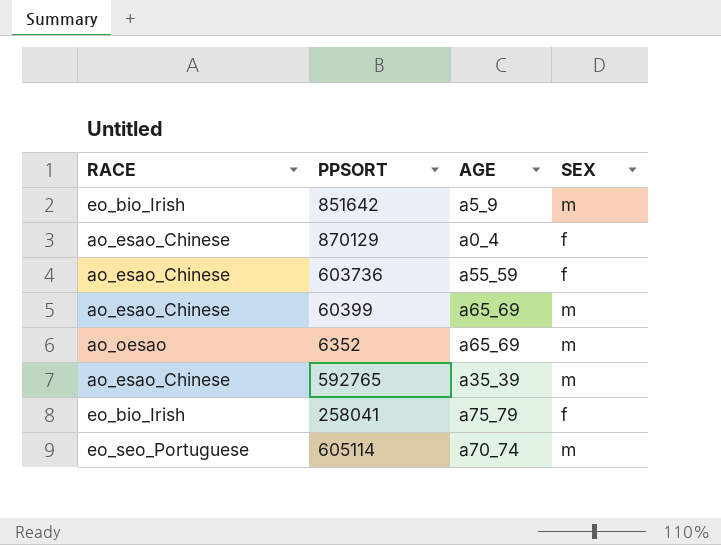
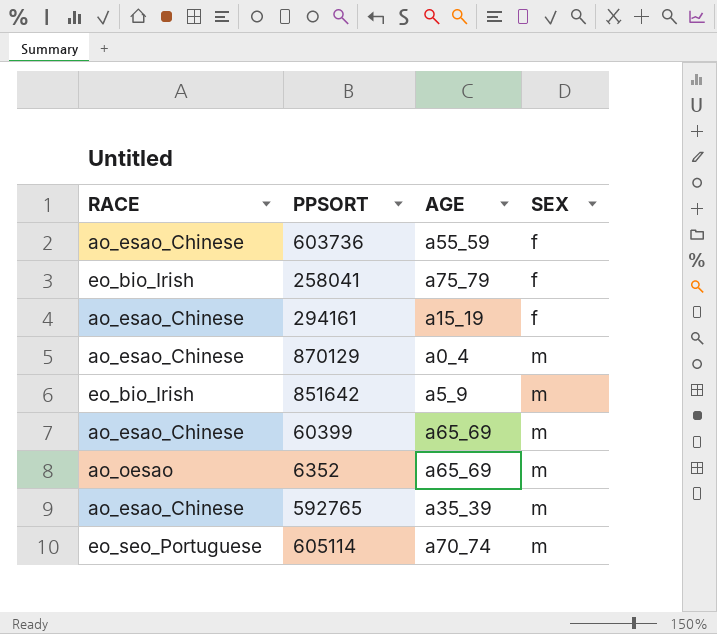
row order: none -> SEX ascending
row 294161: none -> ao_esao_Chinese | a15_19 | f
870129 | SEX: f -> m

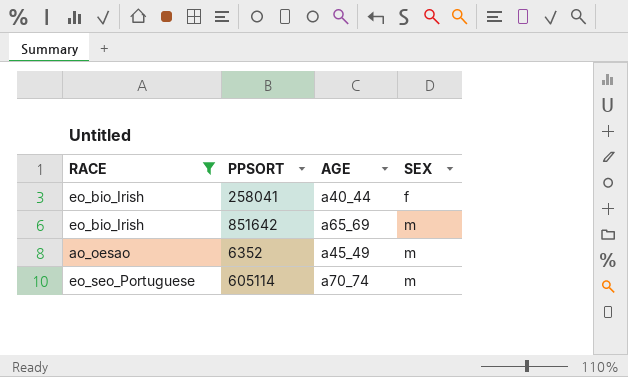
filter: none -> RACE != ao_esao_Chinese
258041 | AGE: a75_79 -> a40_44
851642 | AGE: a5_9 -> a65_69
6352 | AGE: a65_69 -> a45_49

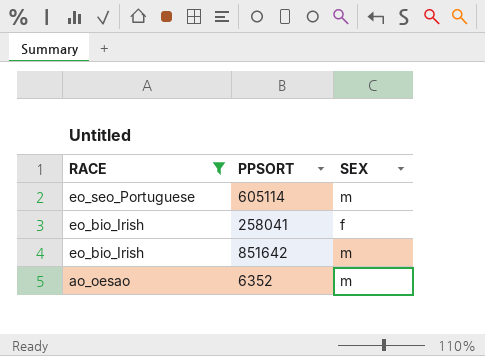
row order: SEX ascending -> RACE descending
column AGE | position: 3 -> none

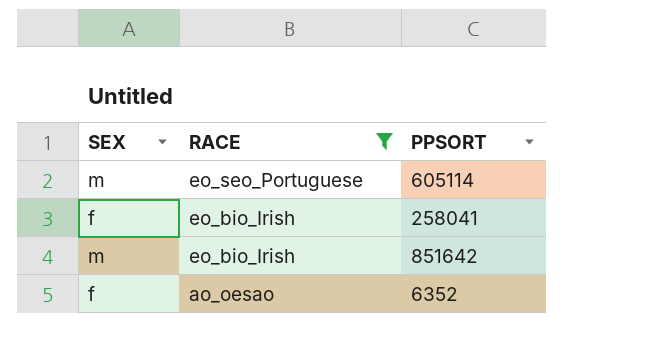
column SEX | position: 3 -> 1
6352 | SEX: m -> f

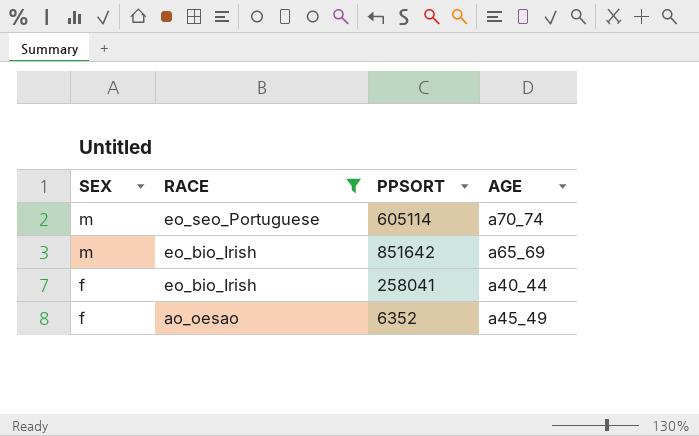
row order: RACE descending -> SEX descending
column AGE | position: none -> 4

